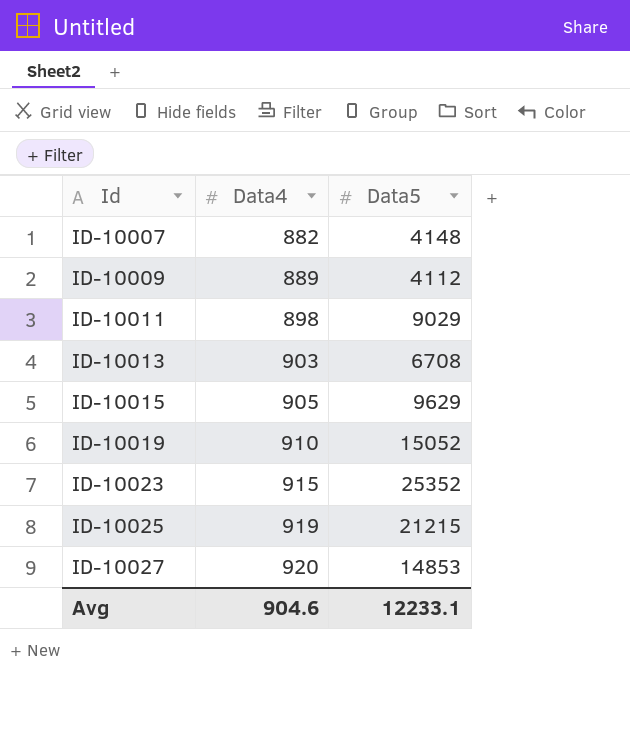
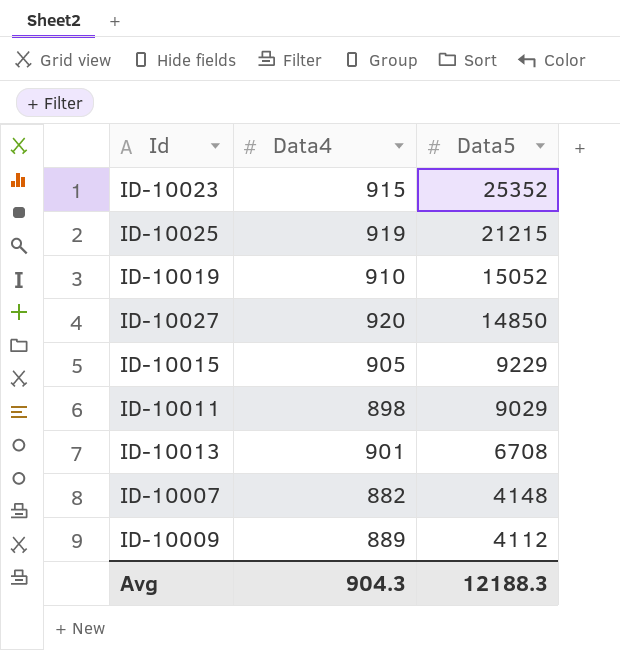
row order: Id ascending -> Data5 descending
ID-10027 | Data5: 14853 -> 14850
ID-10015 | Data5: 9629 -> 9229
ID-10013 | Data4: 903 -> 901
Avg | Data4: 904.6 -> 904.3
Avg | Data5: 12233.1 -> 12188.3

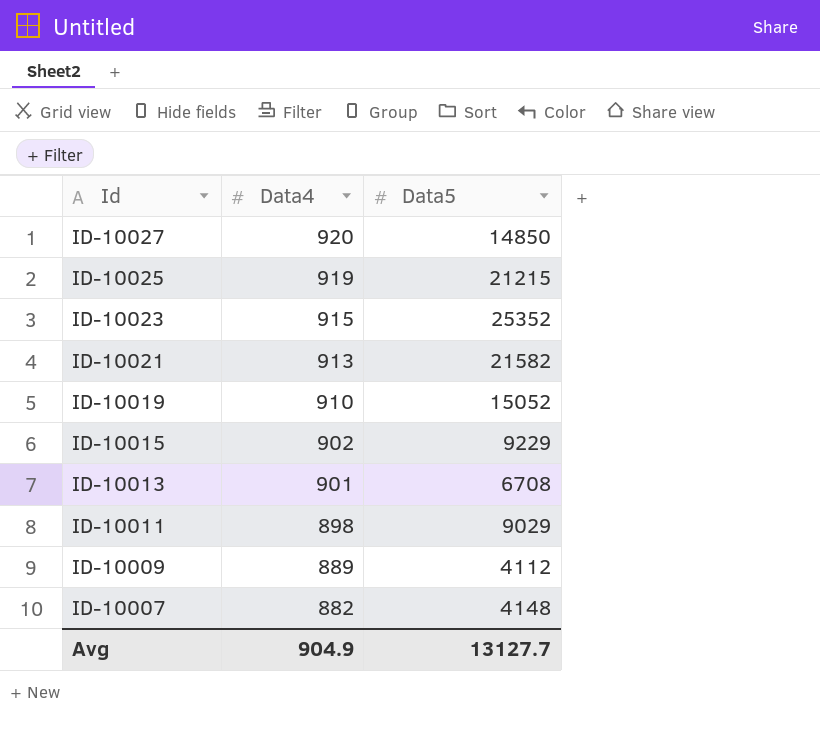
row order: Data5 descending -> Id descending
row ID-10021: none -> 913 | 21582
ID-10015 | Data4: 905 -> 902
Avg | Data4: 904.3 -> 904.9
Avg | Data5: 12188.3 -> 13127.7

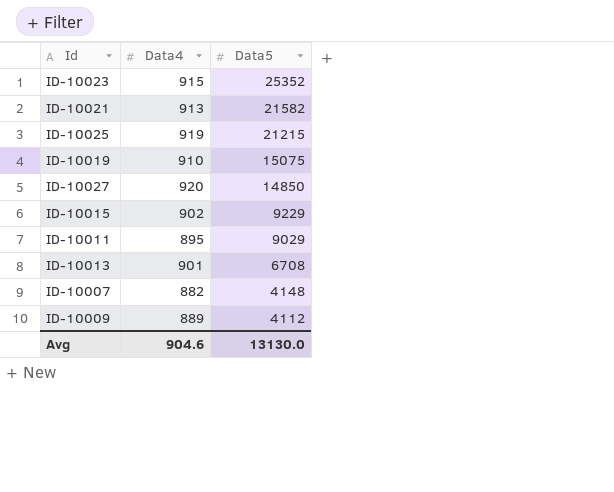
row order: Id descending -> Data5 descending
ID-10019 | Data5: 15052 -> 15075
ID-10011 | Data4: 898 -> 895
Avg | Data4: 904.9 -> 904.6
Avg | Data5: 13127.7 -> 13130.0

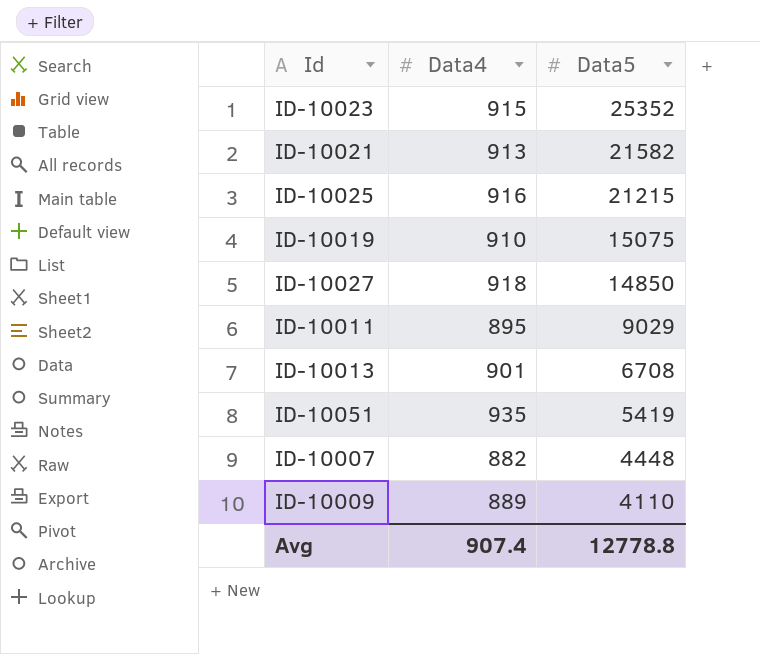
row ID-10015: 902 | 9229 -> none
ID-10025 | Data4: 919 -> 916
ID-10027 | Data4: 920 -> 918
row ID-10051: none -> 935 | 5419
ID-10007 | Data5: 4148 -> 4448
ID-10009 | Data5: 4112 -> 4110
Avg | Data4: 904.6 -> 907.4
Avg | Data5: 13130.0 -> 12778.8

